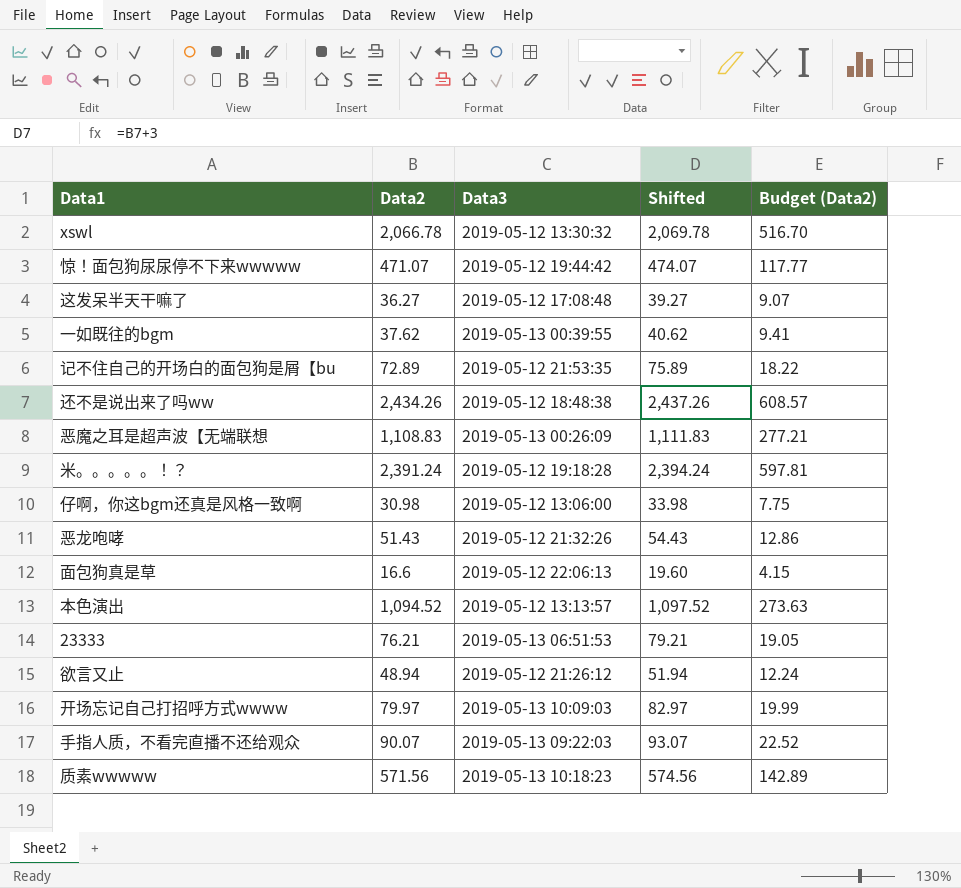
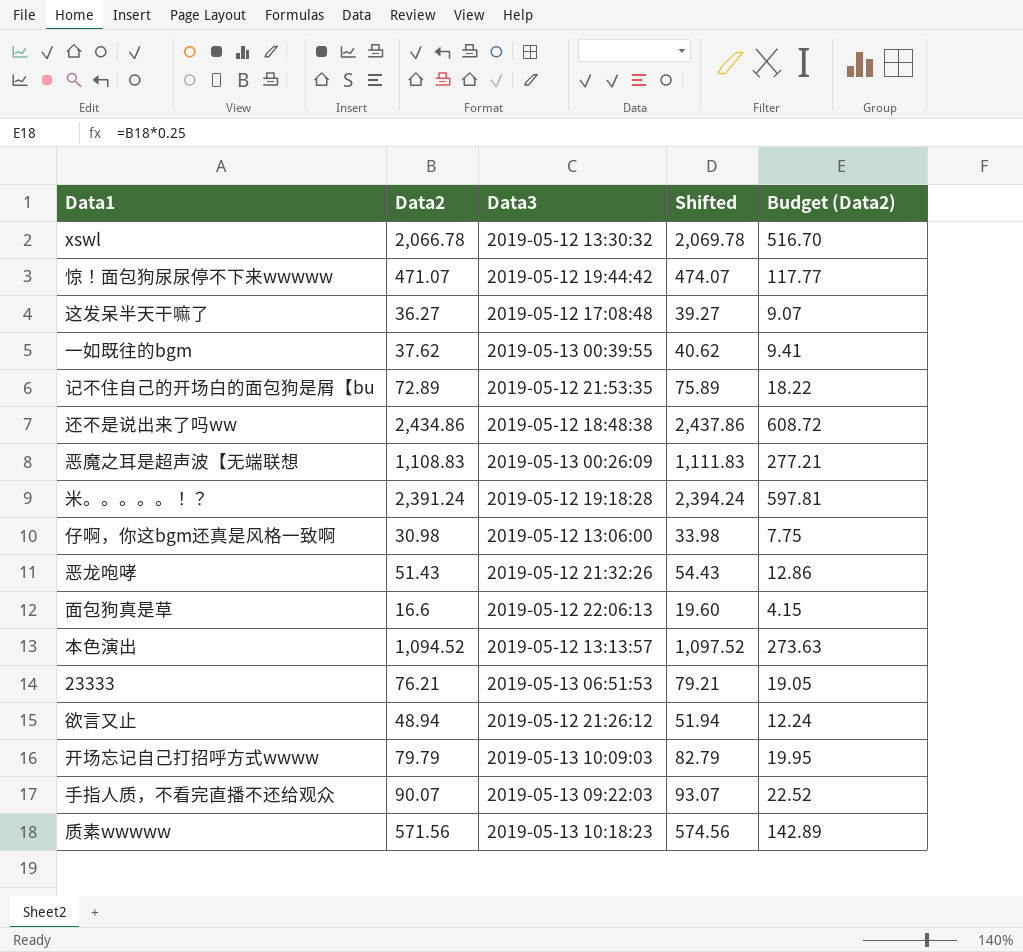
还不是说出来了吗ww | Data2: 2,434.26 -> 2,434.86
还不是说出来了吗ww | Shifted: 2,437.26 -> 2,437.86
还不是说出来了吗ww | Budget (Data2): 608.57 -> 608.72
开场忘记自己打招呼方式wwww | Data2: 79.97 -> 79.79
开场忘记自己打招呼方式wwww | Shifted: 82.97 -> 82.79
开场忘记自己打招呼方式wwww | Budget (Data2): 19.99 -> 19.95

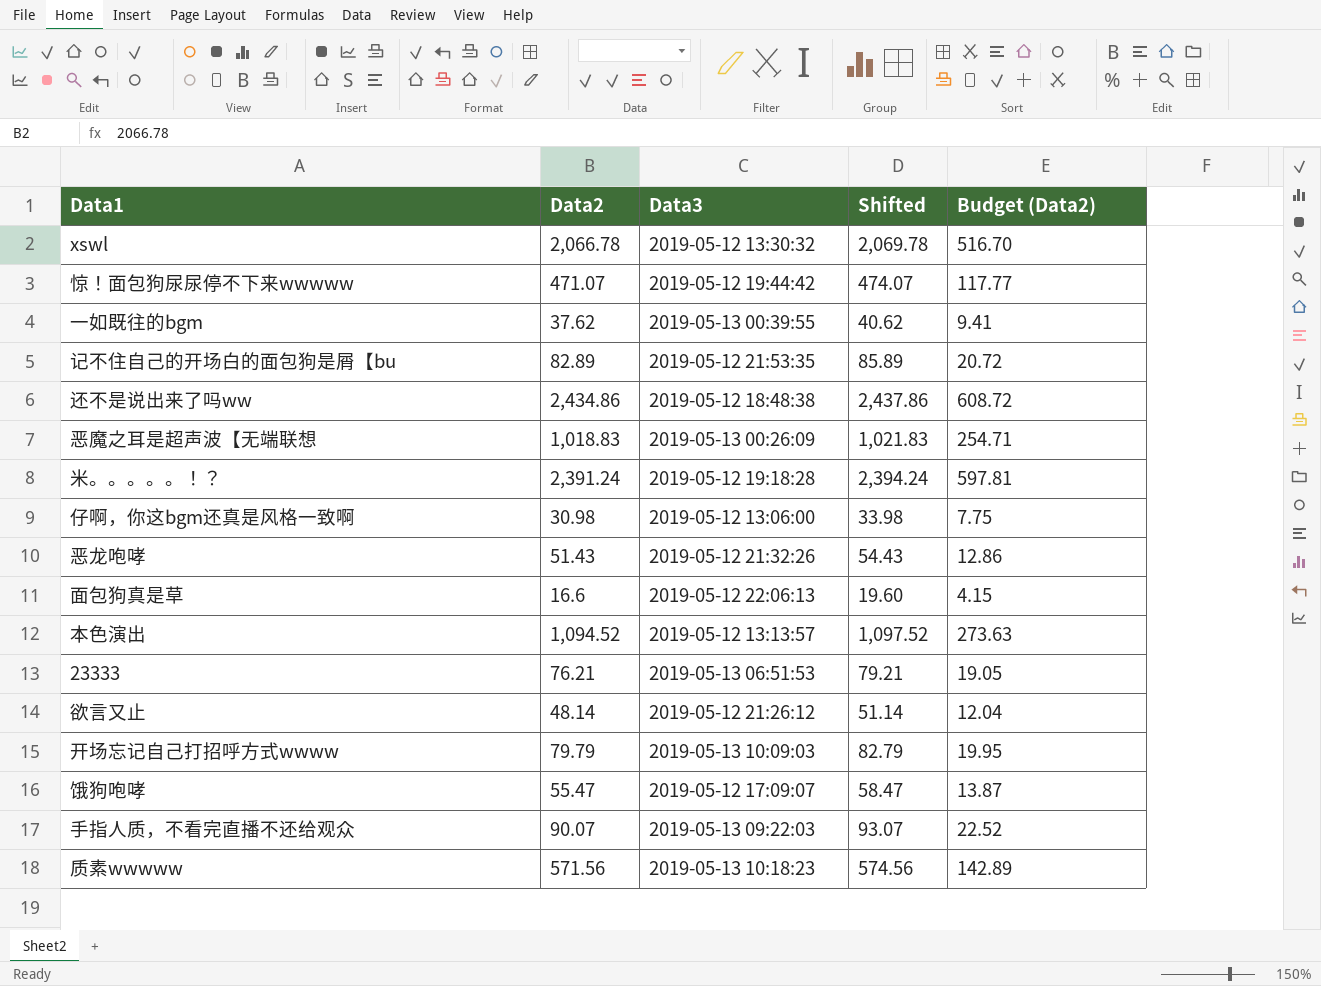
row 这发呆半天干嘛了: 36.27 | 2019-05-12 17:08:48 | 39.27 | 9.07 -> none
记不住自己的开场白的面包狗是屑【bu | Data2: 72.89 -> 82.89
记不住自己的开场白的面包狗是屑【bu | Shifted: 75.89 -> 85.89
记不住自己的开场白的面包狗是屑【bu | Budget (Data2): 18.22 -> 20.72
恶魔之耳是超声波【无端联想 | Data2: 1,108.83 -> 1,018.83
恶魔之耳是超声波【无端联想 | Shifted: 1,111.83 -> 1,021.83
恶魔之耳是超声波【无端联想 | Budget (Data2): 277.21 -> 254.71
欲言又止 | Data2: 48.94 -> 48.14
欲言又止 | Shifted: 51.94 -> 51.14
欲言又止 | Budget (Data2): 12.24 -> 12.04
row 饿狗咆哮: none -> 55.47 | 2019-05-12 17:09:07 | 58.47 | 13.87

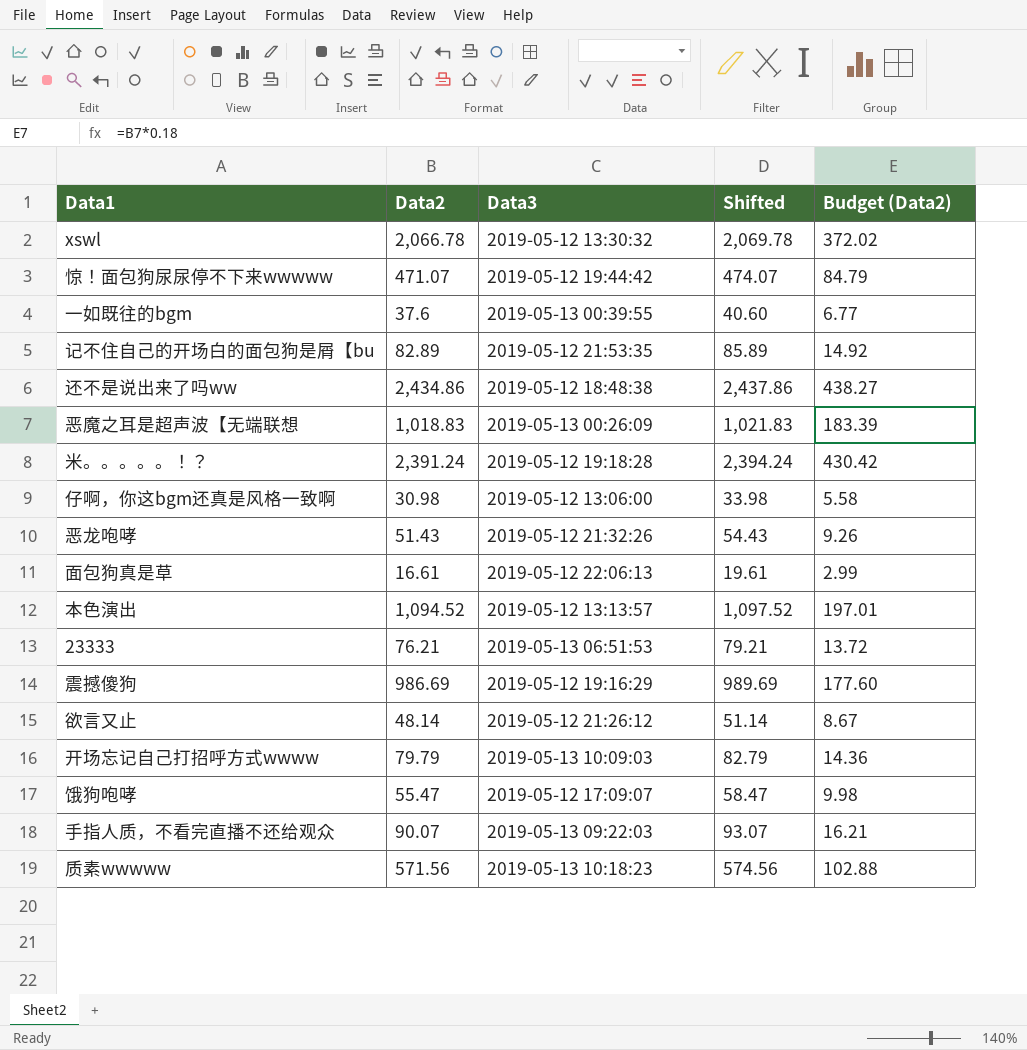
column Budget (Data2) | formula: [Data2] * 0.25 -> [Data2] * 0.18
一如既往的bgm | Data2: 37.62 -> 37.6
一如既往的bgm | Shifted: 40.62 -> 40.60
面包狗真是草 | Data2: 16.6 -> 16.61
面包狗真是草 | Shifted: 19.60 -> 19.61
row 震撼傻狗: none -> 986.69 | 2019-05-12 19:16:29 | 989.69 | 177.60

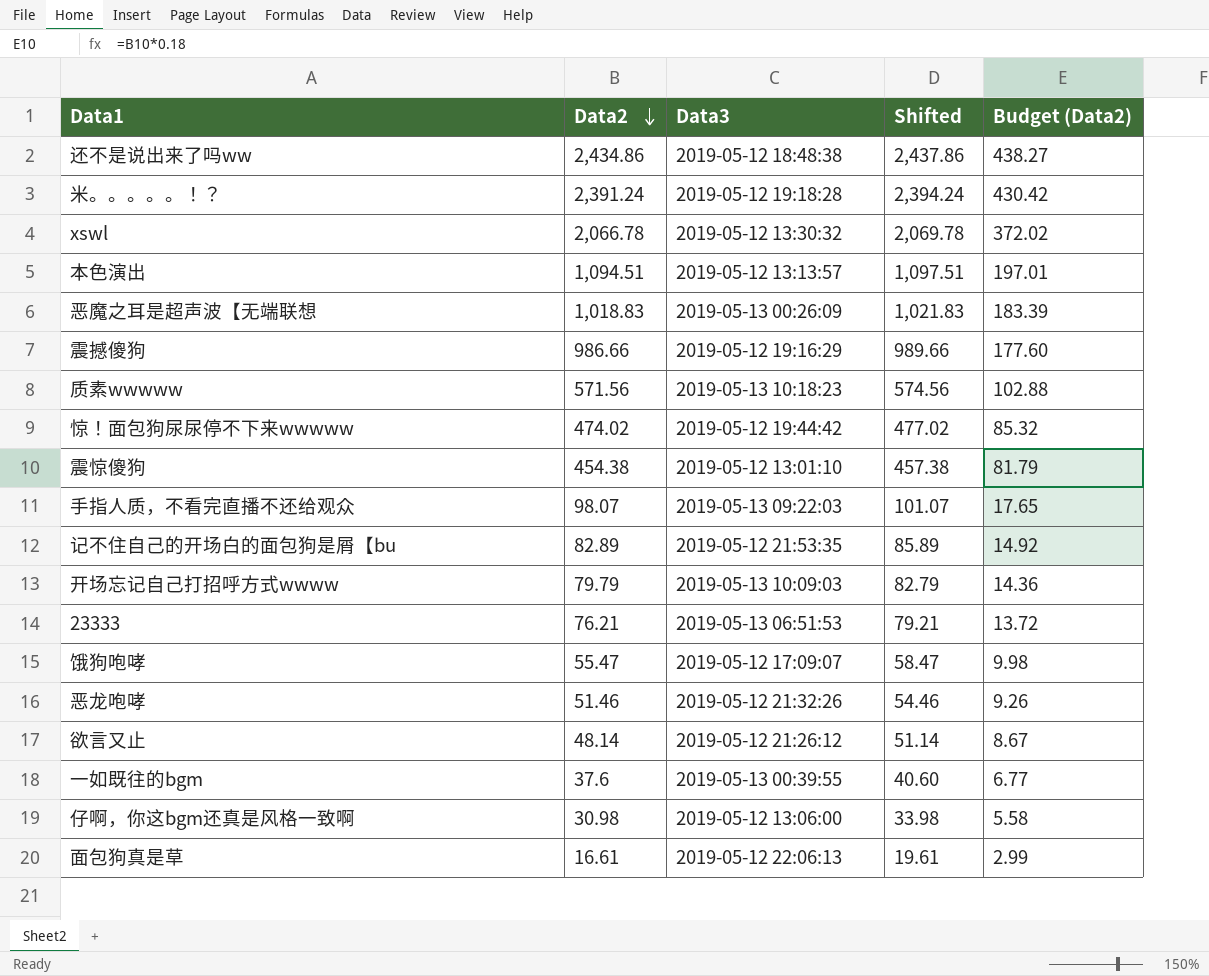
row order: none -> Data2 descending
本色演出 | Data2: 1,094.52 -> 1,094.51
本色演出 | Shifted: 1,097.52 -> 1,097.51
震撼傻狗 | Data2: 986.69 -> 986.66
震撼傻狗 | Shifted: 989.69 -> 989.66
惊！面包狗尿尿停不下来wwwww | Data2: 471.07 -> 474.02
惊！面包狗尿尿停不下来wwwww | Shifted: 474.07 -> 477.02
惊！面包狗尿尿停不下来wwwww | Budget (Data2): 84.79 -> 85.32
row 震惊傻狗: none -> 454.38 | 2019-05-12 13:01:10 | 457.38 | 81.79
手指人质，不看完直播不还给观众 | Data2: 90.07 -> 98.07
手指人质，不看完直播不还给观众 | Shifted: 93.07 -> 101.07
手指人质，不看完直播不还给观众 | Budget (Data2): 16.21 -> 17.65
恶龙咆哮 | Data2: 51.43 -> 51.46
恶龙咆哮 | Shifted: 54.43 -> 54.46

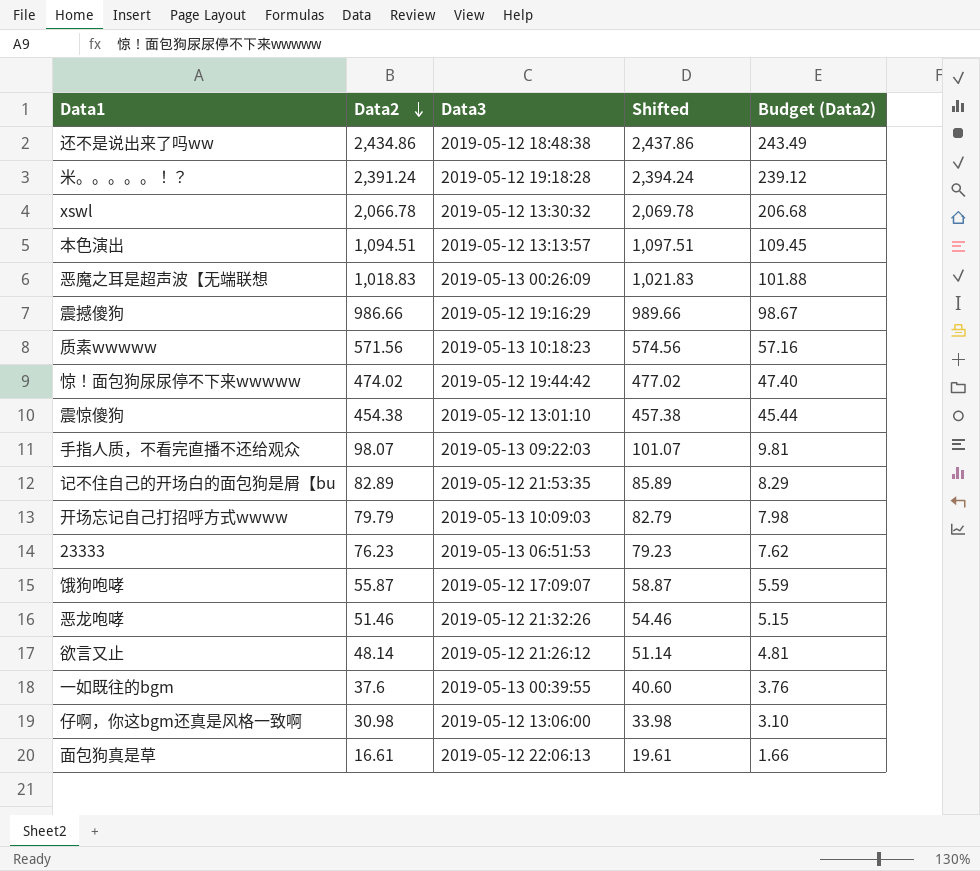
column Budget (Data2) | formula: [Data2] * 0.18 -> [Data2] * 0.1
23333 | Data2: 76.21 -> 76.23
23333 | Shifted: 79.21 -> 79.23
饿狗咆哮 | Data2: 55.47 -> 55.87
饿狗咆哮 | Shifted: 58.47 -> 58.87

